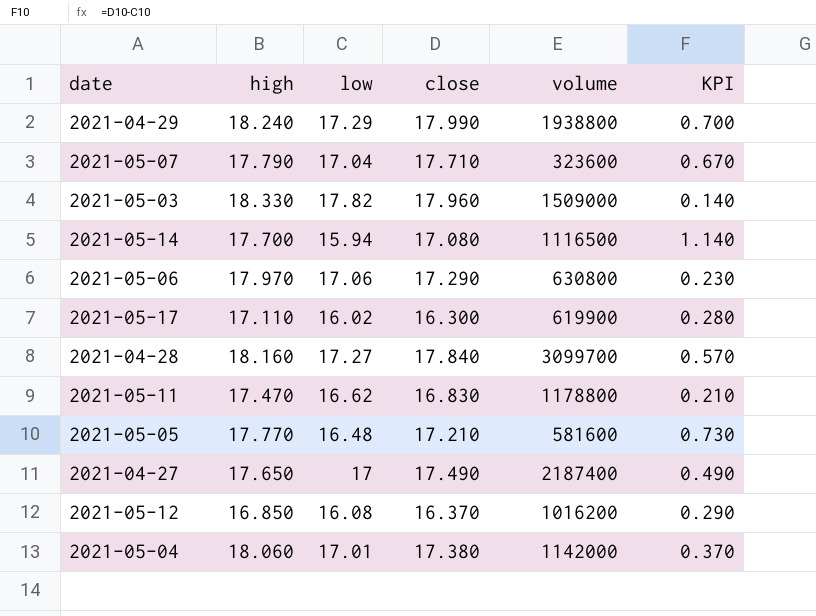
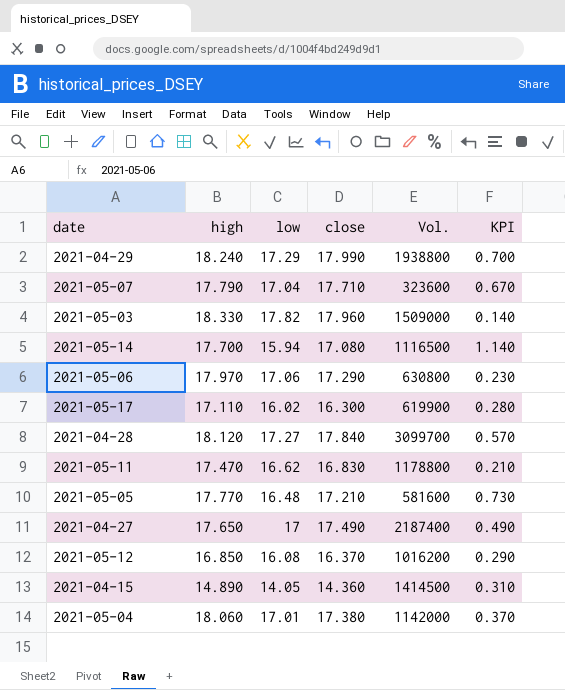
column name: volume -> Vol.
2021-04-28 | high: 18.160 -> 18.120
row 2021-04-15: none -> 14.890 | 14.05 | 14.360 | 1414500 | 0.310

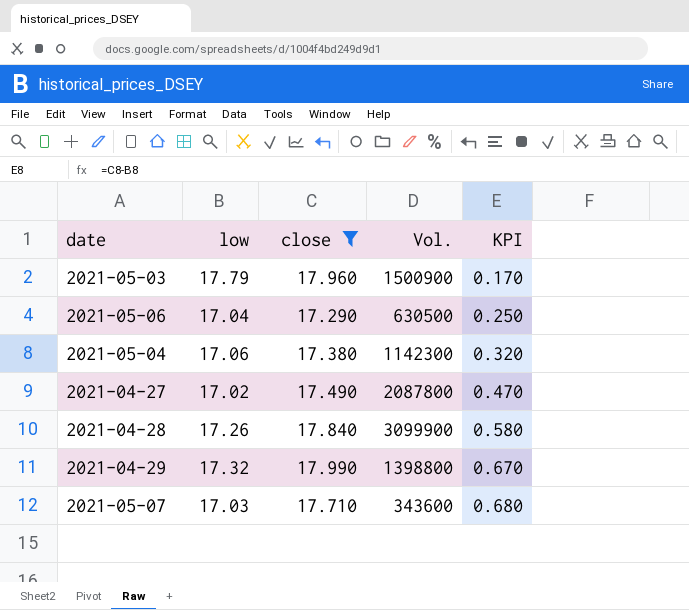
filter: none -> close >= 17.290
row order: none -> KPI ascending
column high | position: 2 -> none
2021-05-03 | low: 17.82 -> 17.79
2021-05-03 | Vol.: 1509000 -> 1500900
2021-05-03 | KPI: 0.140 -> 0.170
2021-05-06 | low: 17.06 -> 17.04
2021-05-06 | Vol.: 630800 -> 630500
2021-05-06 | KPI: 0.230 -> 0.250
2021-05-04 | low: 17.01 -> 17.06
2021-05-04 | Vol.: 1142000 -> 1142300
2021-05-04 | KPI: 0.370 -> 0.320
2021-04-27 | low: 17 -> 17.02
2021-04-27 | Vol.: 2187400 -> 2087800
2021-04-27 | KPI: 0.490 -> 0.470
2021-04-28 | low: 17.27 -> 17.26
2021-04-28 | Vol.: 3099700 -> 3099900
2021-04-28 | KPI: 0.570 -> 0.580
2021-04-29 | low: 17.29 -> 17.32
2021-04-29 | Vol.: 1938800 -> 1398800
2021-04-29 | KPI: 0.700 -> 0.670
2021-05-07 | low: 17.04 -> 17.03
2021-05-07 | Vol.: 323600 -> 343600
2021-05-07 | KPI: 0.670 -> 0.680

